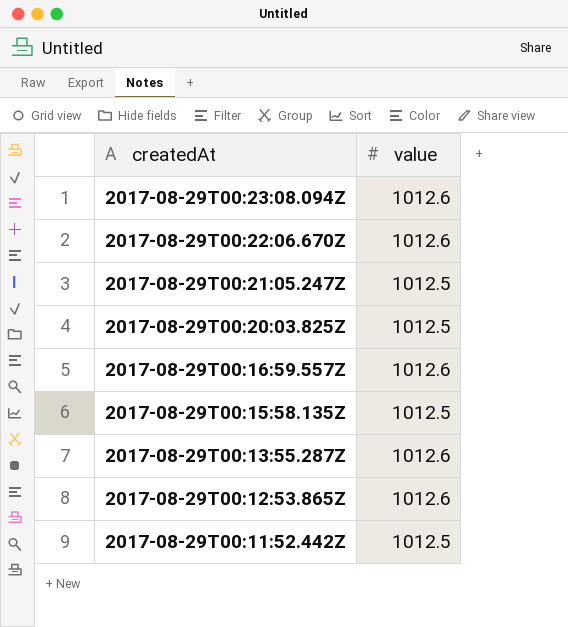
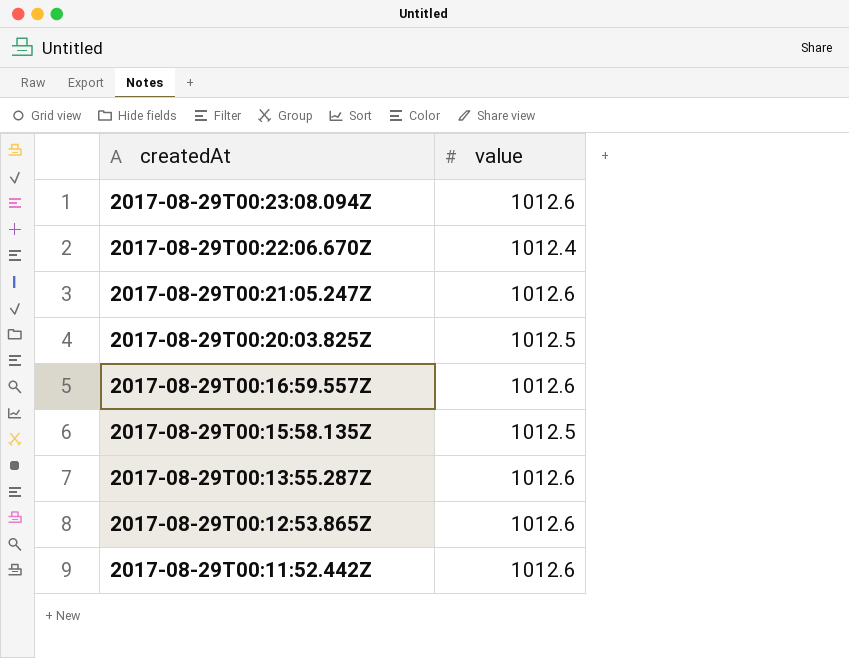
2017-08-29T00:22:06.670Z | value: 1012.6 -> 1012.4
2017-08-29T00:21:05.247Z | value: 1012.5 -> 1012.6
2017-08-29T00:11:52.442Z | value: 1012.5 -> 1012.6

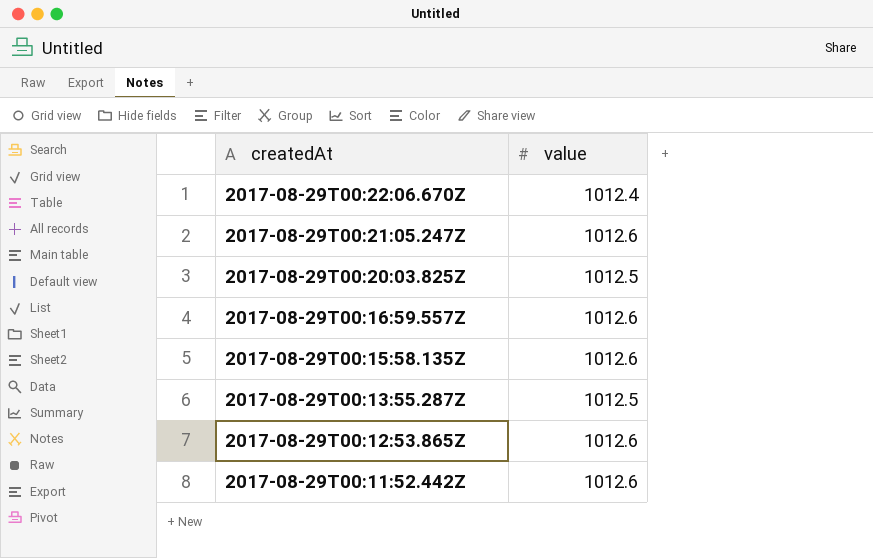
row 2017-08-29T00:23:08.094Z: 1012.6 -> none
2017-08-29T00:15:58.135Z | value: 1012.5 -> 1012.6
2017-08-29T00:13:55.287Z | value: 1012.6 -> 1012.5

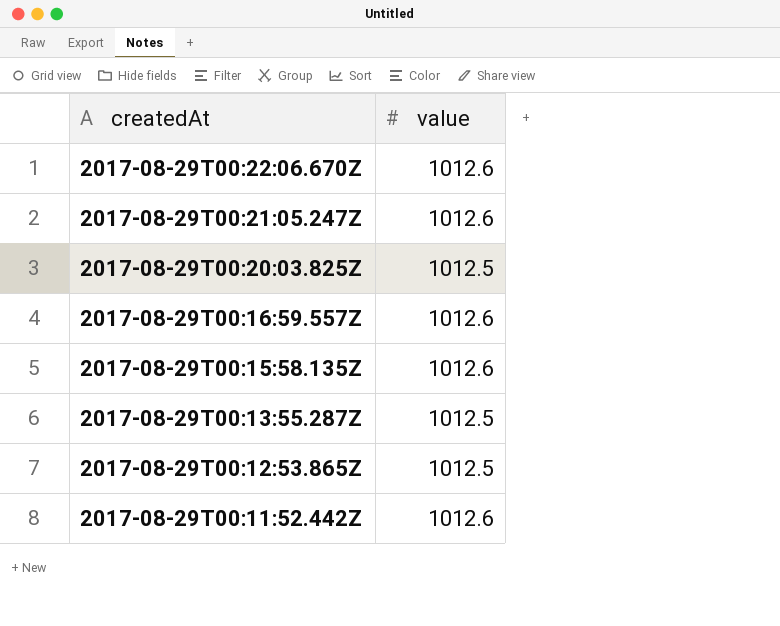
2017-08-29T00:22:06.670Z | value: 1012.4 -> 1012.6
2017-08-29T00:12:53.865Z | value: 1012.6 -> 1012.5

